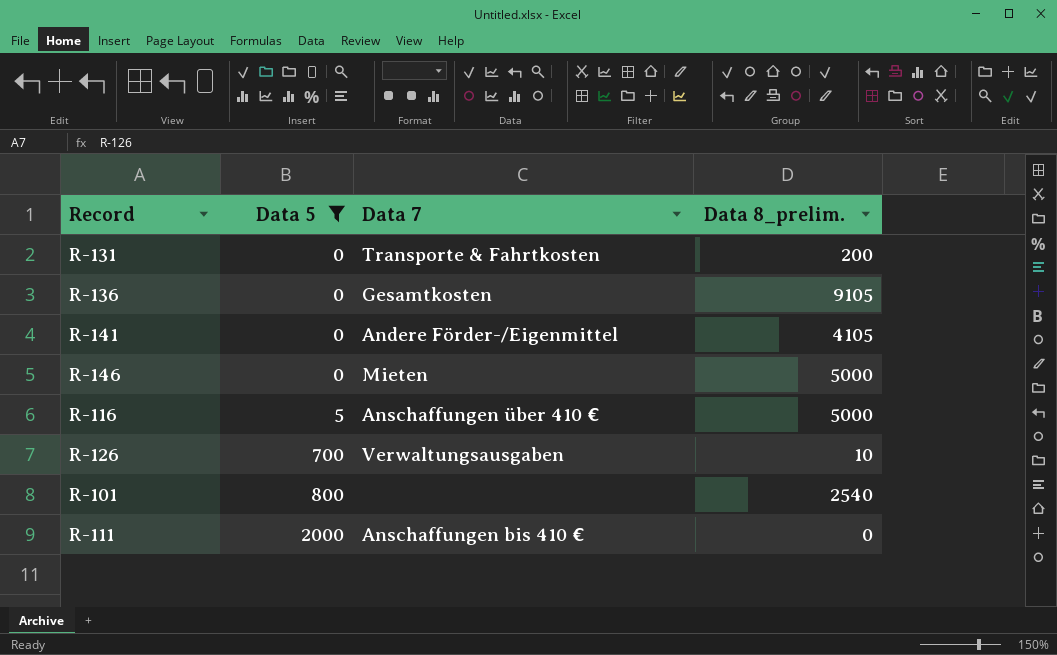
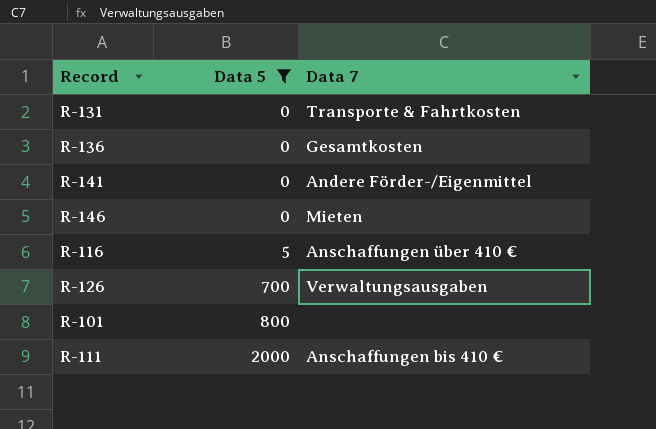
column Data 8_prelim. | position: 4 -> none

